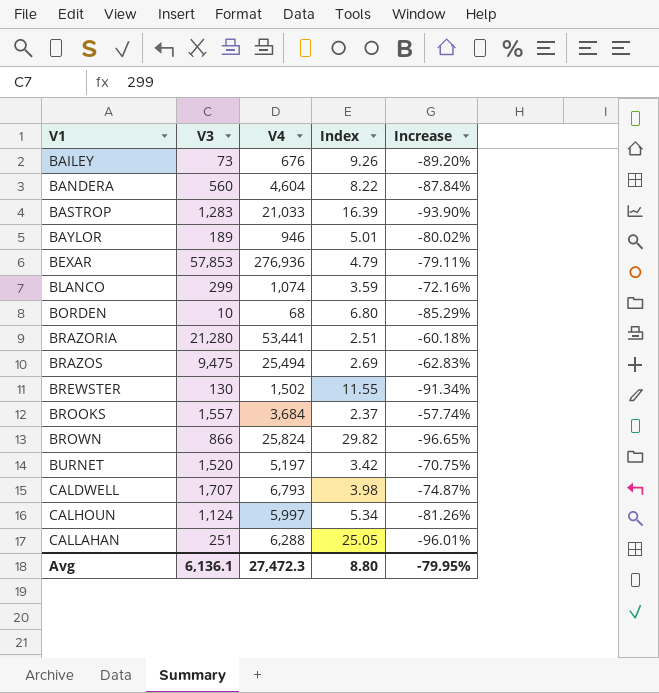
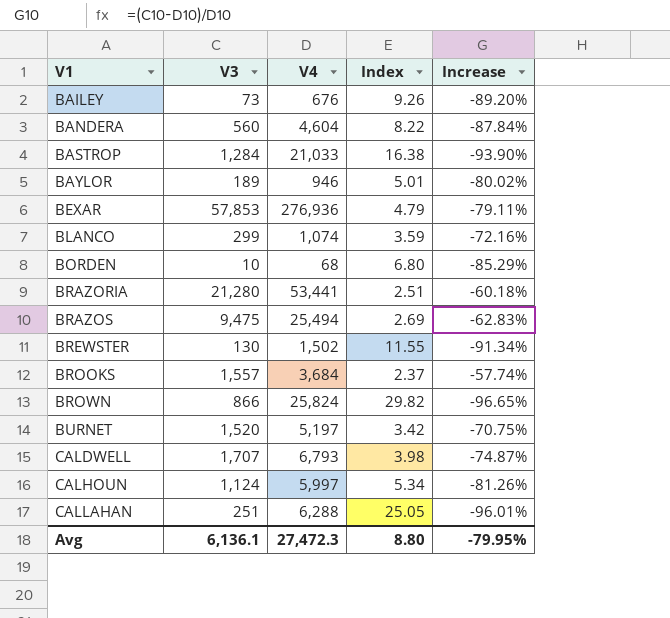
BASTROP | V3: 1,283 -> 1,284
BASTROP | Index: 16.39 -> 16.38

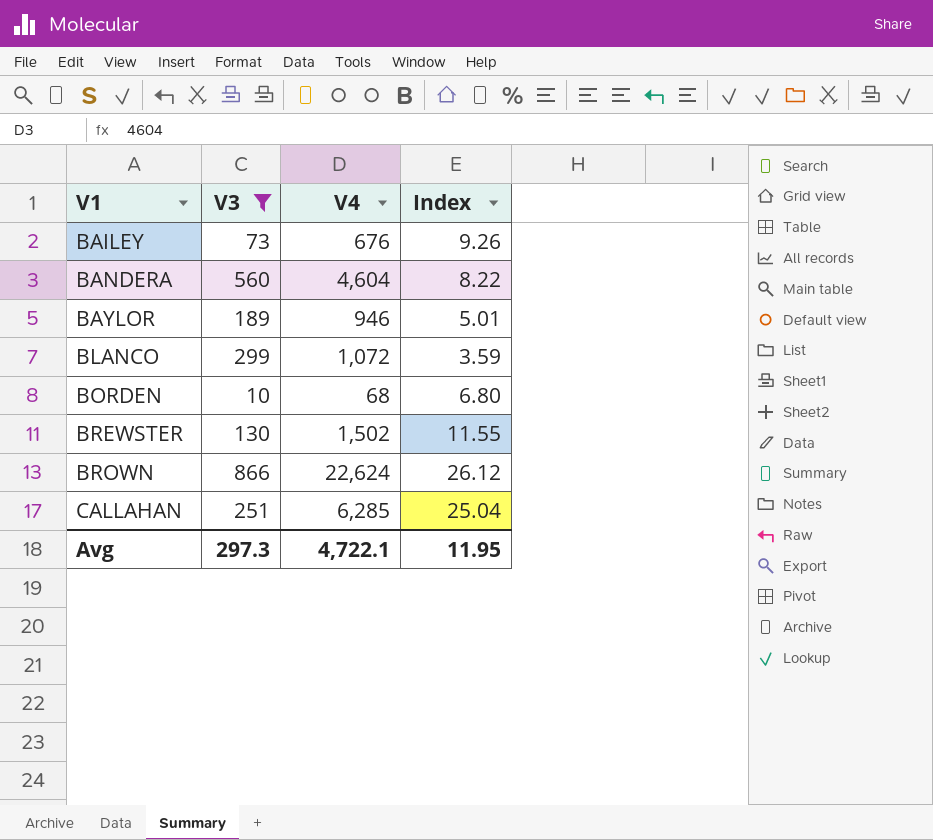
filter: none -> V3 <= 866
column Increase | formula: ([V3] - [V4]) / [V4] -> none
BLANCO | V4: 1,074 -> 1,072
BROWN | V4: 25,824 -> 22,624
BROWN | Index: 29.82 -> 26.12
CALLAHAN | V4: 6,288 -> 6,285
CALLAHAN | Index: 25.05 -> 25.04
Avg | V3: 6,136.1 -> 297.3
Avg | V4: 27,472.3 -> 4,722.1
Avg | Index: 8.80 -> 11.95

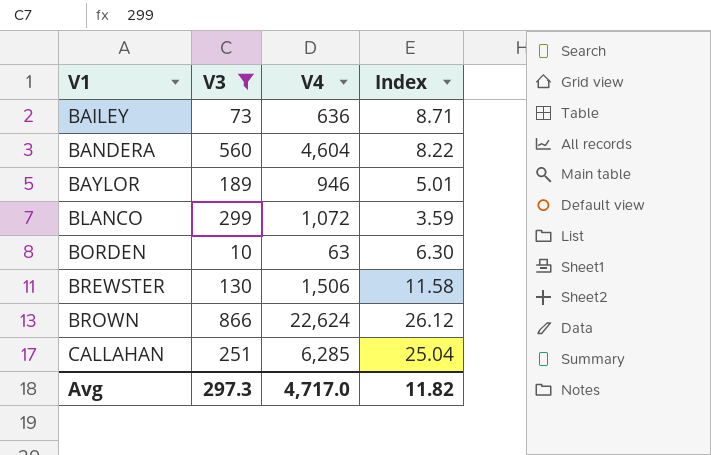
BAILEY | V4: 676 -> 636
BAILEY | Index: 9.26 -> 8.71
BORDEN | V4: 68 -> 63
BORDEN | Index: 6.80 -> 6.30
BREWSTER | V4: 1,502 -> 1,506
BREWSTER | Index: 11.55 -> 11.58
Avg | V4: 4,722.1 -> 4,717.0
Avg | Index: 11.95 -> 11.82

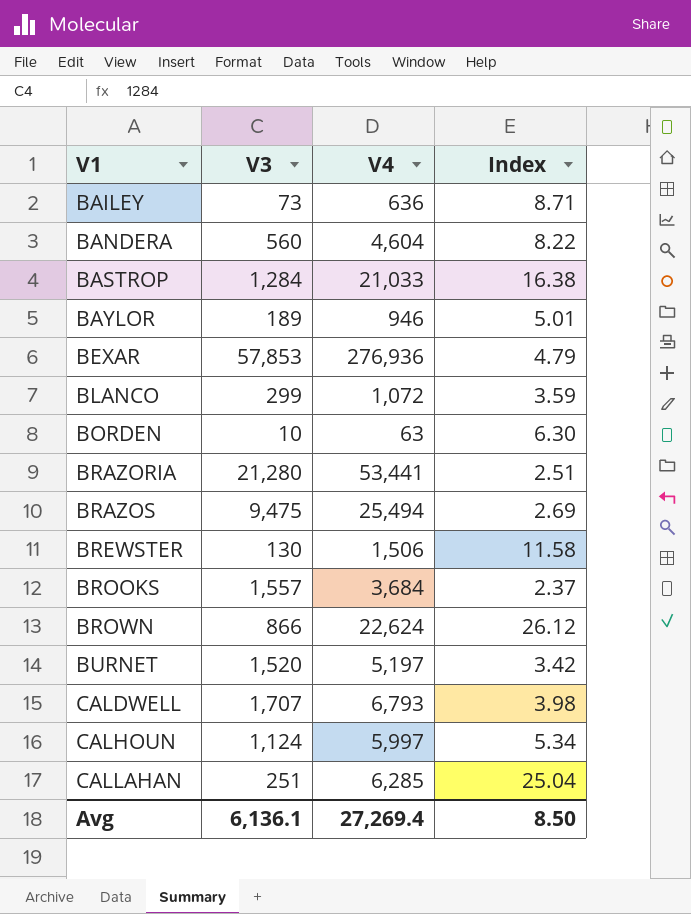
filter: V3 <= 866 -> none
Avg | V3: 297.3 -> 6,136.1
Avg | V4: 4,717.0 -> 27,269.4
Avg | Index: 11.82 -> 8.50

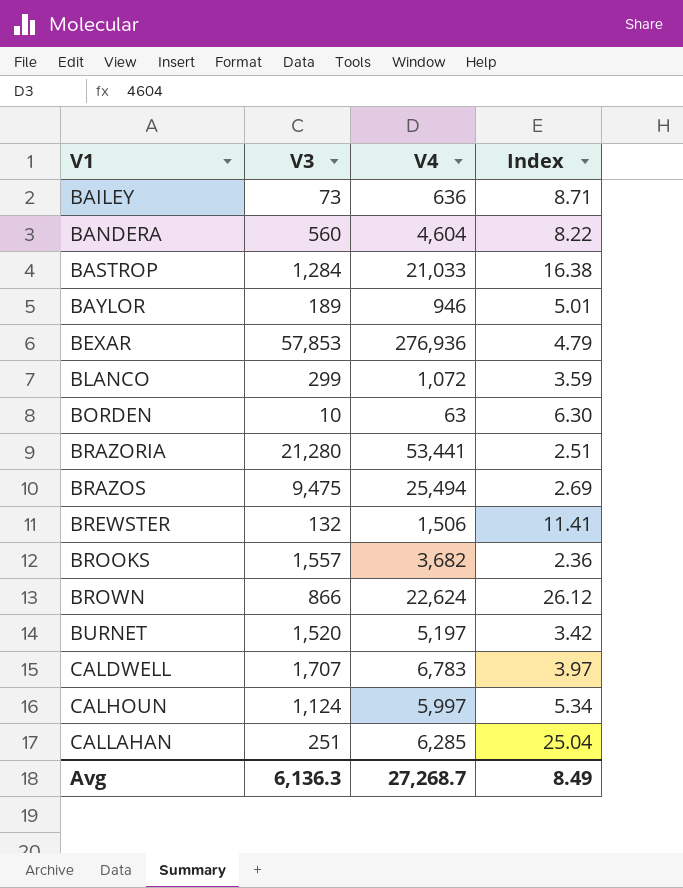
BREWSTER | V3: 130 -> 132
BREWSTER | Index: 11.58 -> 11.41
BROOKS | V4: 3,684 -> 3,682
BROOKS | Index: 2.37 -> 2.36
CALDWELL | V4: 6,793 -> 6,783
CALDWELL | Index: 3.98 -> 3.97
Avg | V3: 6,136.1 -> 6,136.3
Avg | V4: 27,269.4 -> 27,268.7
Avg | Index: 8.50 -> 8.49

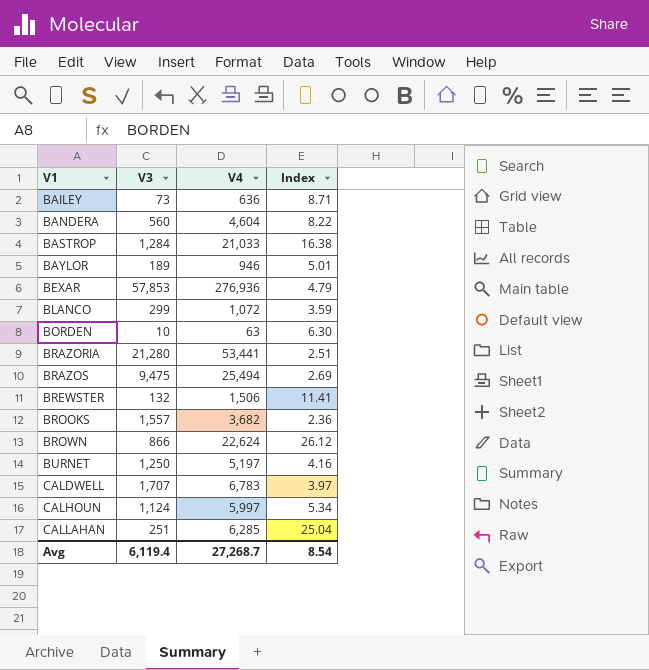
BURNET | V3: 1,520 -> 1,250
BURNET | Index: 3.42 -> 4.16
Avg | V3: 6,136.3 -> 6,119.4
Avg | Index: 8.49 -> 8.54

